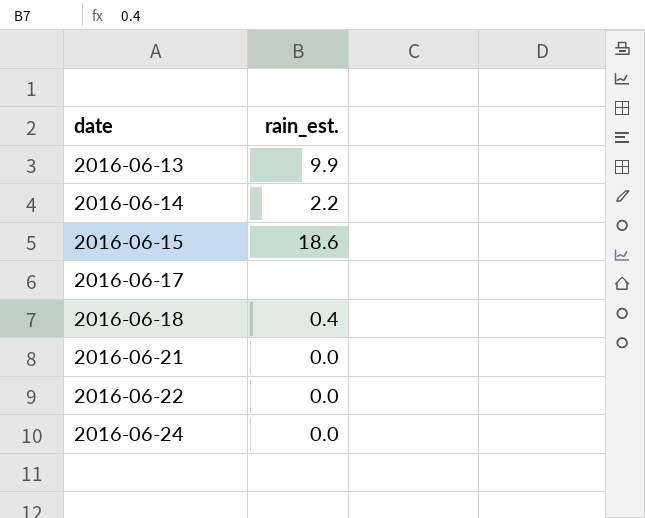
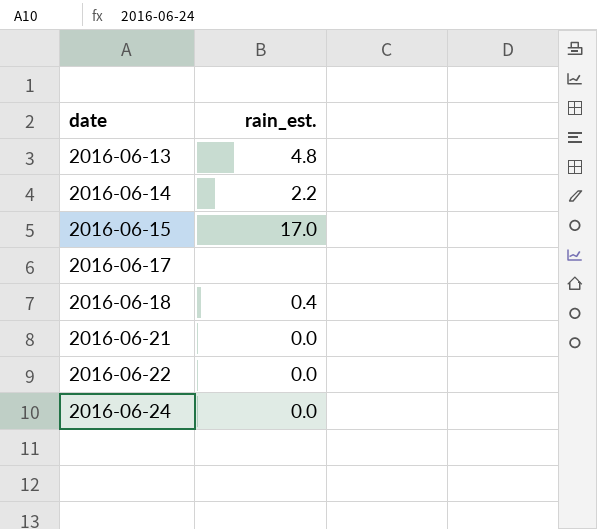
2016-06-13 | rain_est.: 9.9 -> 4.8
2016-06-15 | rain_est.: 18.6 -> 17.0

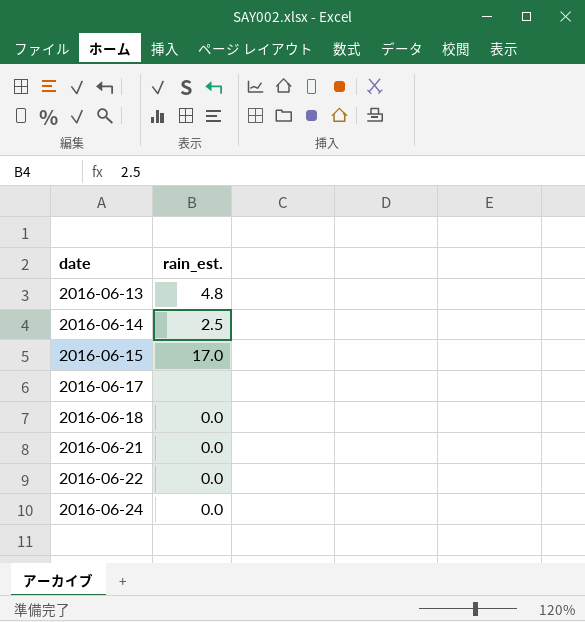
2016-06-14 | rain_est.: 2.2 -> 2.5
2016-06-18 | rain_est.: 0.4 -> 0.0

